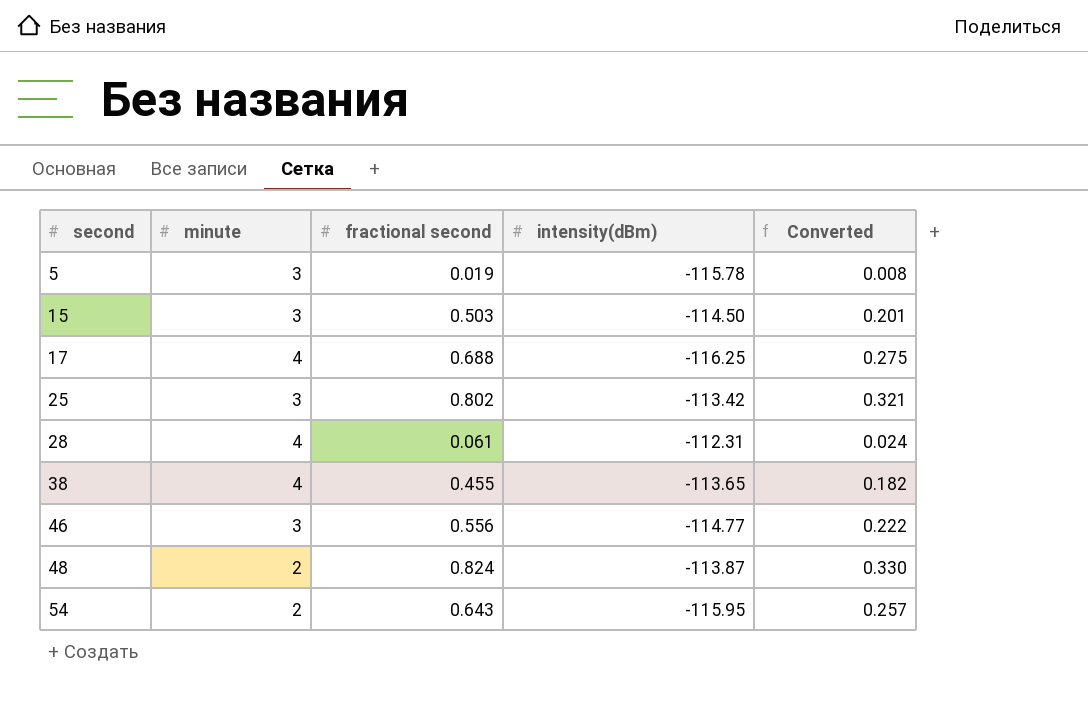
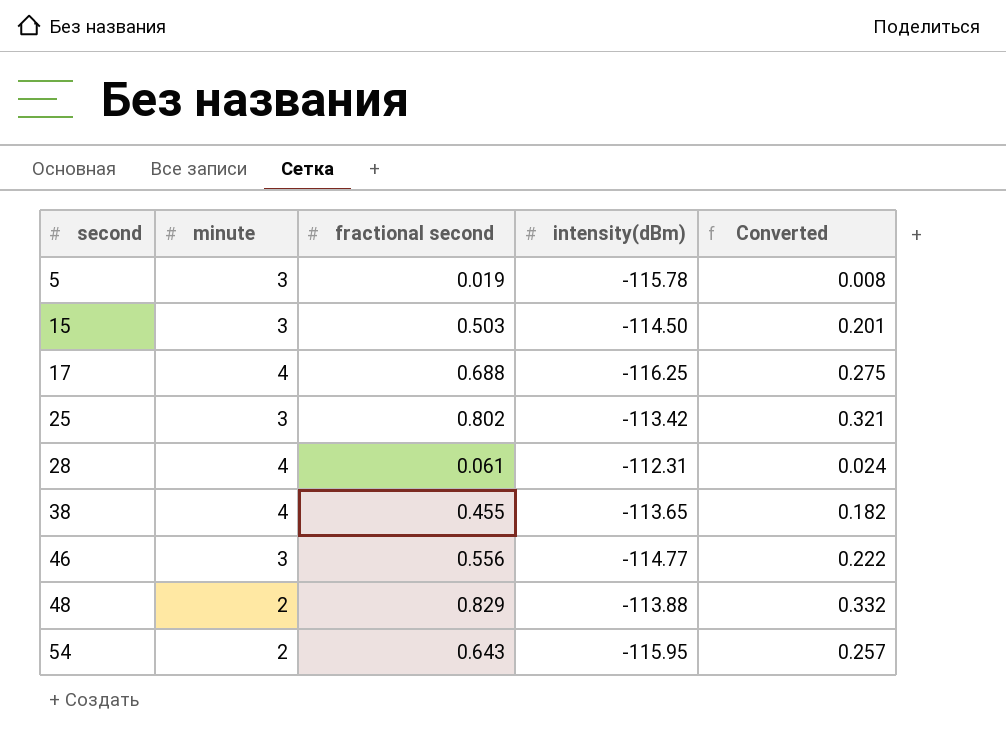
48 | fractional second: 0.824 -> 0.829
48 | intensity(dBm): -113.87 -> -113.88
48 | Converted: 0.330 -> 0.332

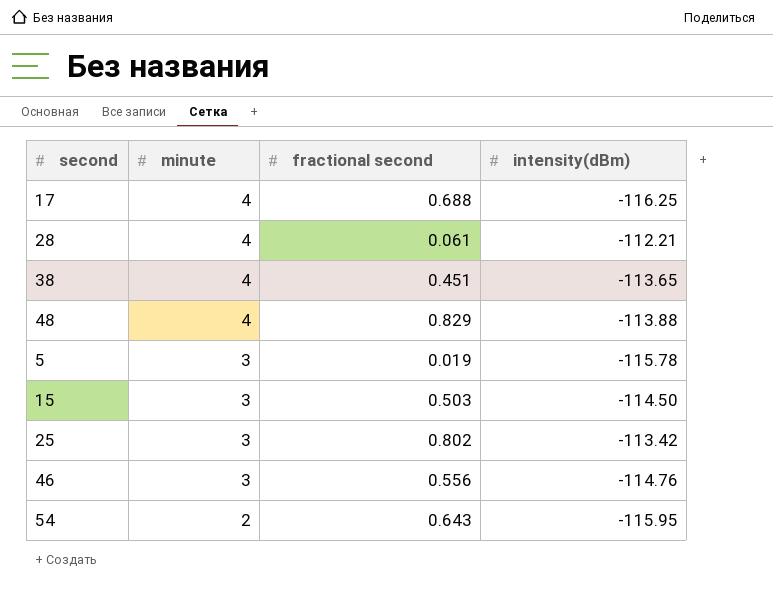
row order: second ascending -> minute descending
column Converted | formula: [fractional second] * 0.4 -> none
28 | intensity(dBm): -112.31 -> -112.21
38 | fractional second: 0.455 -> 0.451
48 | minute: 2 -> 4
46 | intensity(dBm): -114.77 -> -114.76

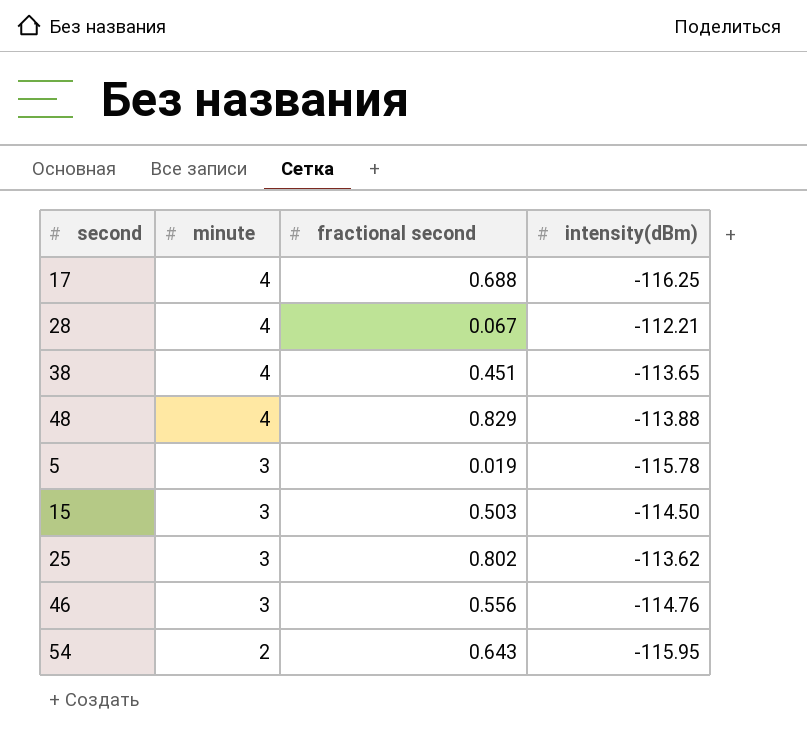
28 | fractional second: 0.061 -> 0.067
25 | intensity(dBm): -113.42 -> -113.62

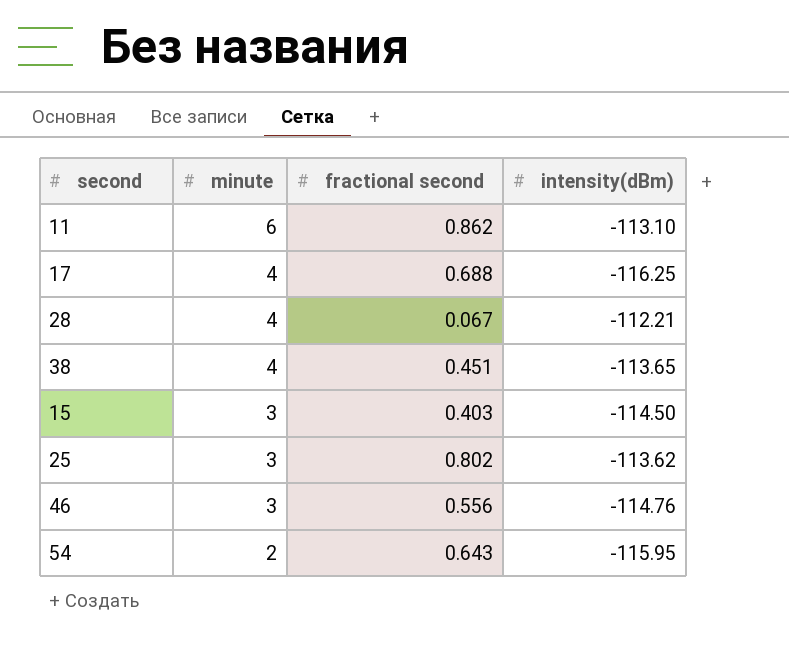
row 48: 4 | 0.829 | -113.88 -> none
row 5: 3 | 0.019 | -115.78 -> none
row 11: none -> 6 | 0.862 | -113.10
15 | fractional second: 0.503 -> 0.403

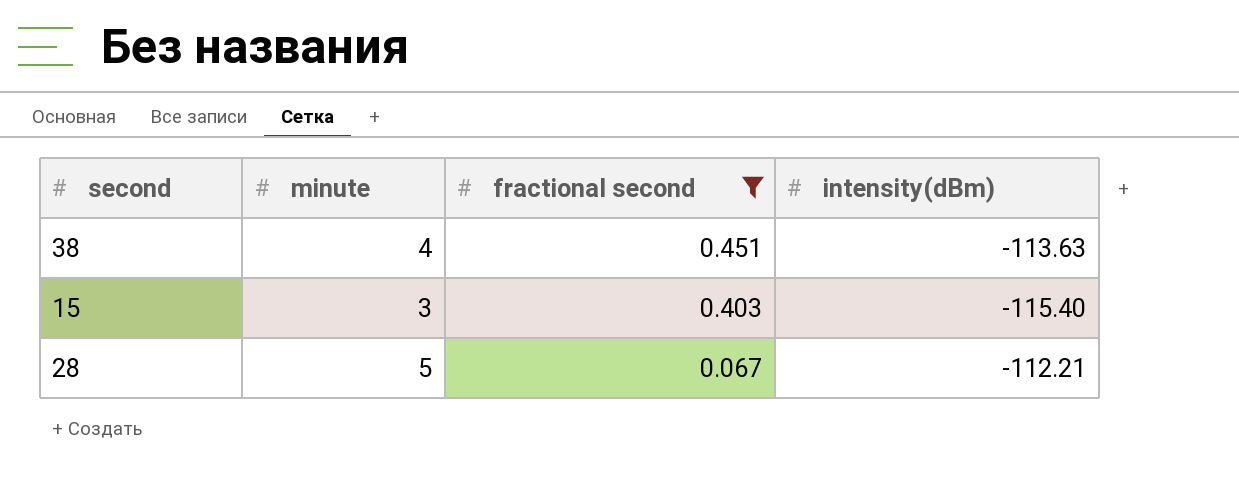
filter: none -> fractional second <= 0.451
row order: minute descending -> fractional second descending
38 | intensity(dBm): -113.65 -> -113.63
15 | intensity(dBm): -114.50 -> -115.40
28 | minute: 4 -> 5

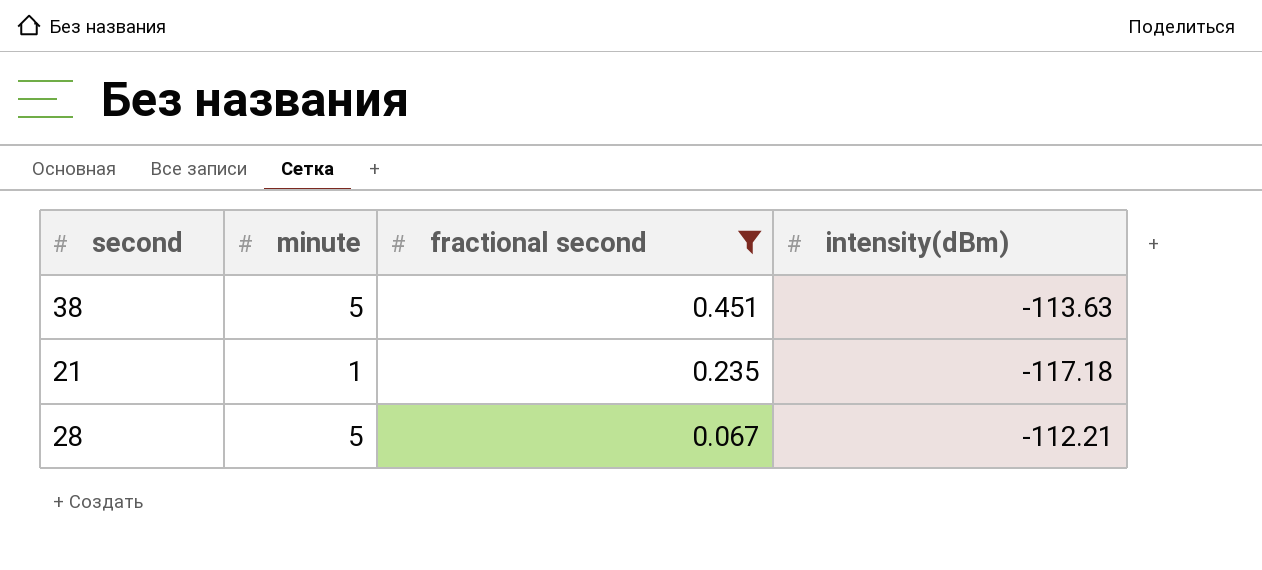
row 15: 3 | 0.403 | -115.40 -> none
38 | minute: 4 -> 5
row 21: none -> 1 | 0.235 | -117.18

